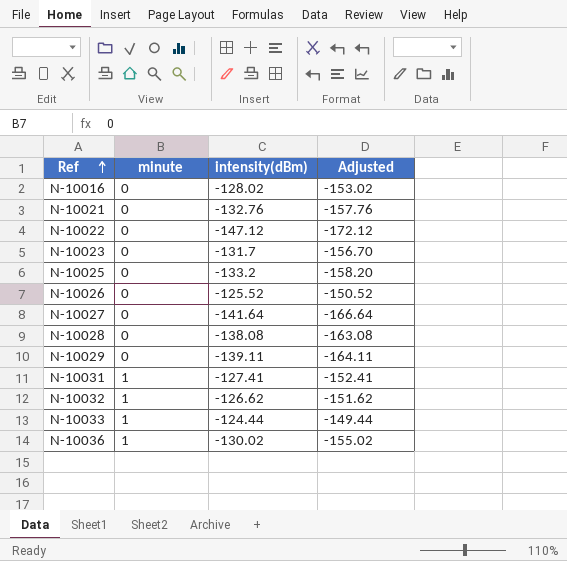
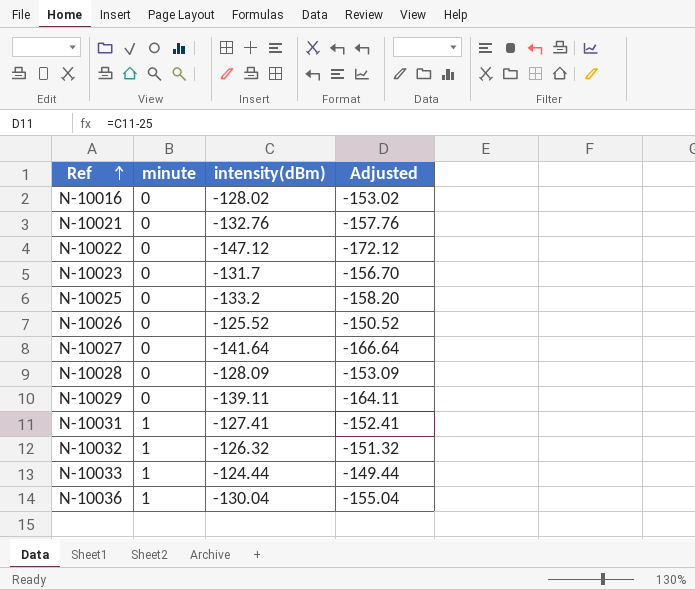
N-10028 | intensity(dBm): -138.08 -> -128.09
N-10028 | Adjusted: -163.08 -> -153.09
N-10032 | intensity(dBm): -126.62 -> -126.32
N-10032 | Adjusted: -151.62 -> -151.32
N-10036 | intensity(dBm): -130.02 -> -130.04
N-10036 | Adjusted: -155.02 -> -155.04

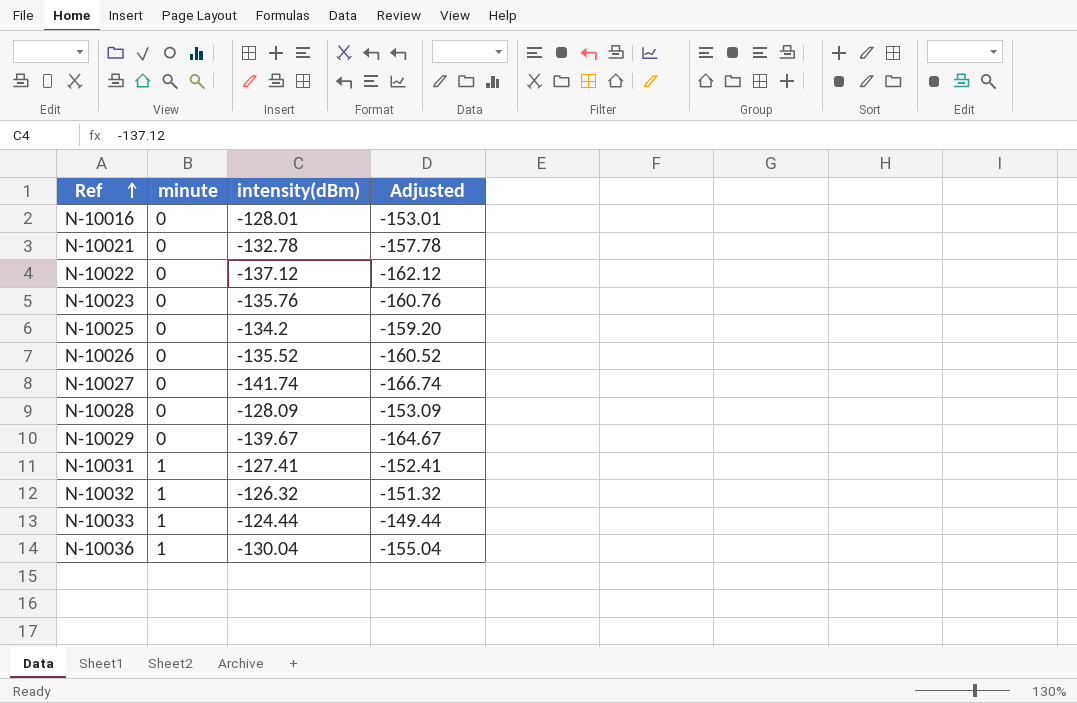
N-10016 | intensity(dBm): -128.02 -> -128.01
N-10016 | Adjusted: -153.02 -> -153.01
N-10021 | intensity(dBm): -132.76 -> -132.78
N-10021 | Adjusted: -157.76 -> -157.78
N-10022 | intensity(dBm): -147.12 -> -137.12
N-10022 | Adjusted: -172.12 -> -162.12
N-10023 | intensity(dBm): -131.7 -> -135.76
N-10023 | Adjusted: -156.70 -> -160.76
N-10025 | intensity(dBm): -133.2 -> -134.2
N-10025 | Adjusted: -158.20 -> -159.20
N-10026 | intensity(dBm): -125.52 -> -135.52
N-10026 | Adjusted: -150.52 -> -160.52
N-10027 | intensity(dBm): -141.64 -> -141.74
N-10027 | Adjusted: -166.64 -> -166.74
N-10029 | intensity(dBm): -139.11 -> -139.67
N-10029 | Adjusted: -164.11 -> -164.67

